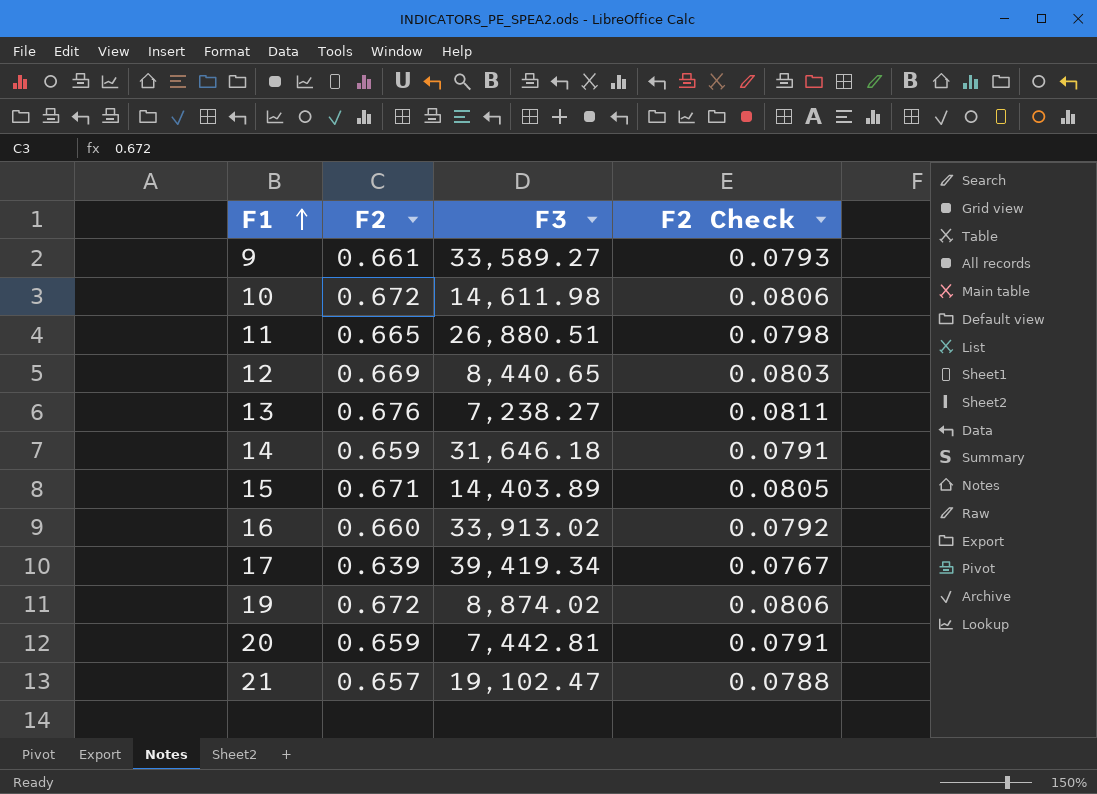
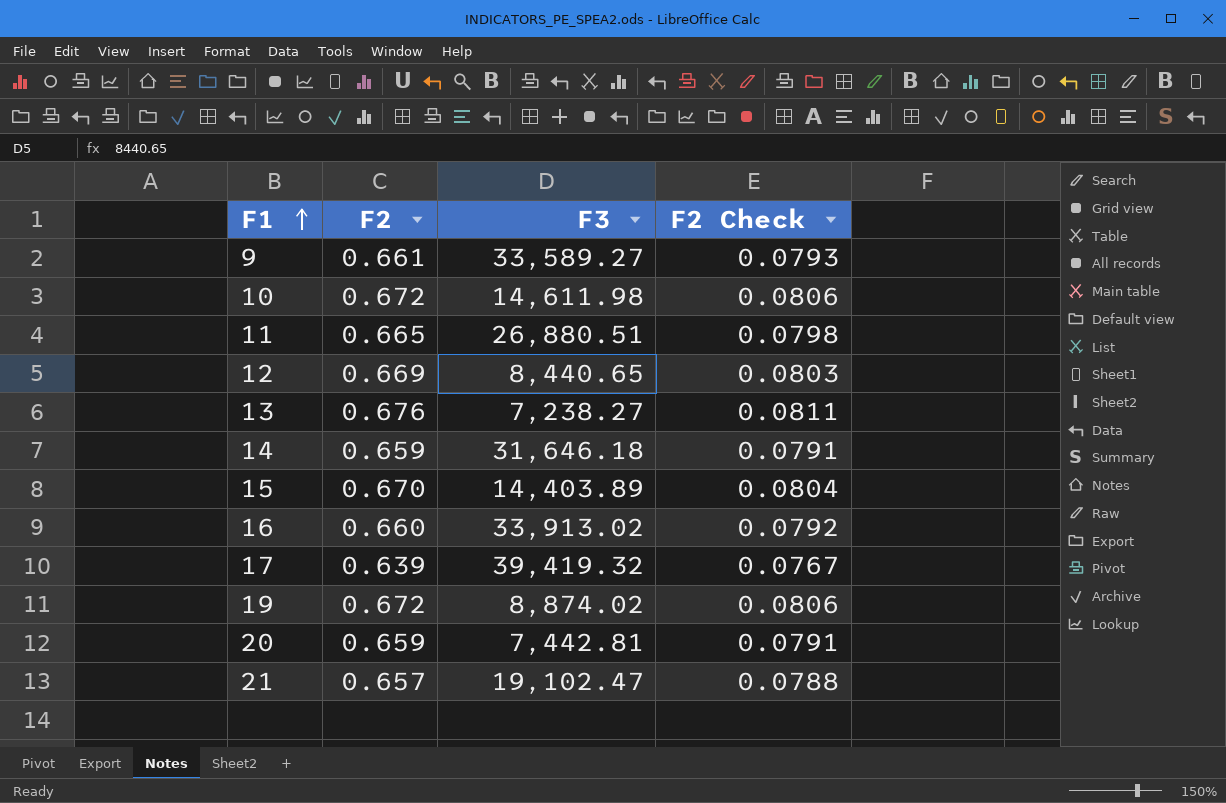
15 | F2: 0.671 -> 0.670
15 | F2 Check: 0.0805 -> 0.0804
17 | F3: 39,419.34 -> 39,419.32

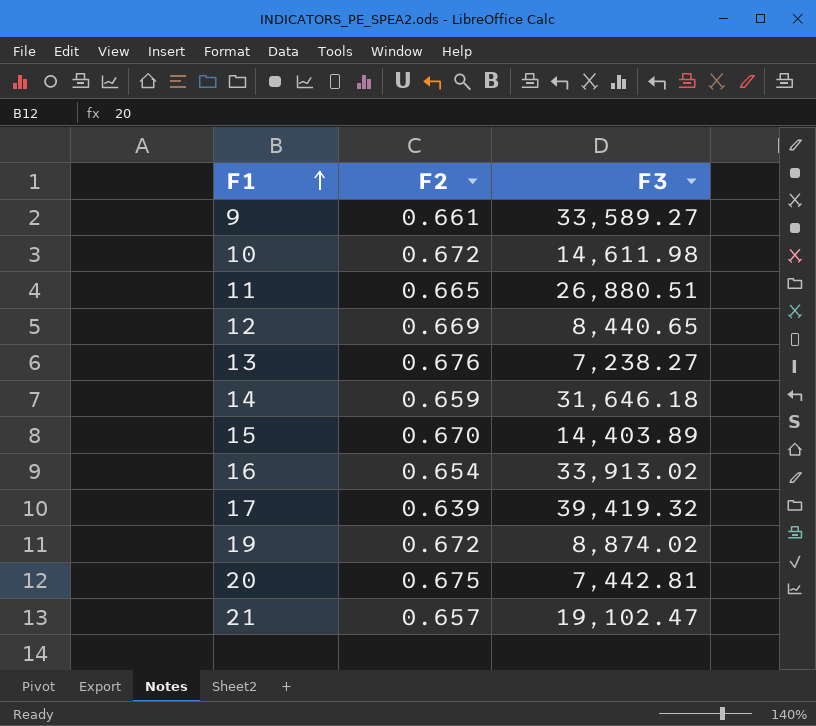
column F2 Check | formula: [F2] * 0.12 -> none
16 | F2: 0.660 -> 0.654
20 | F2: 0.659 -> 0.675

